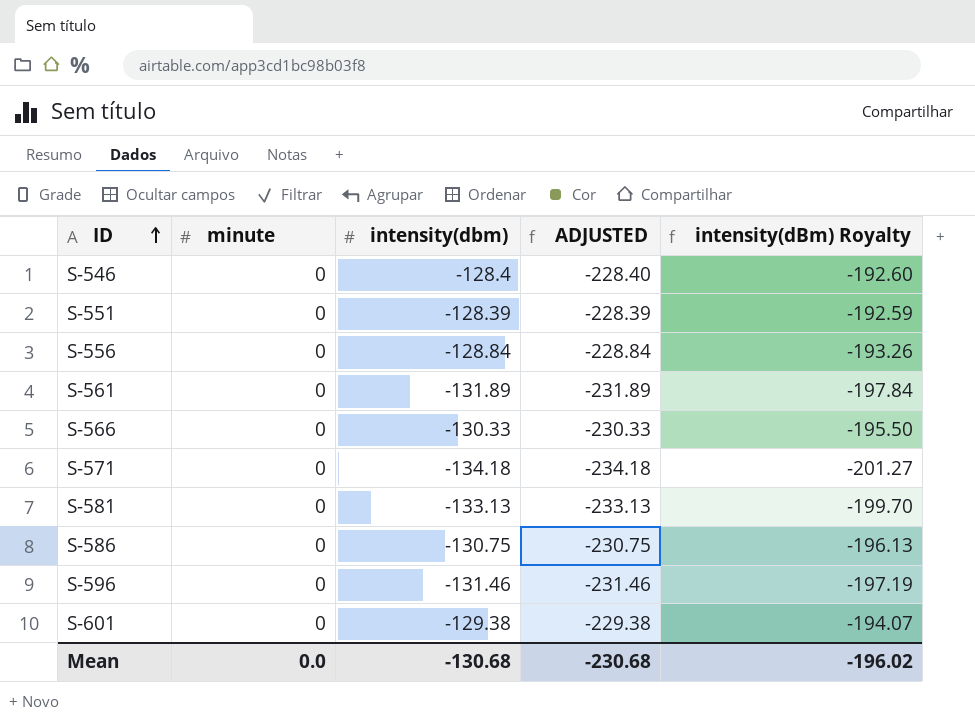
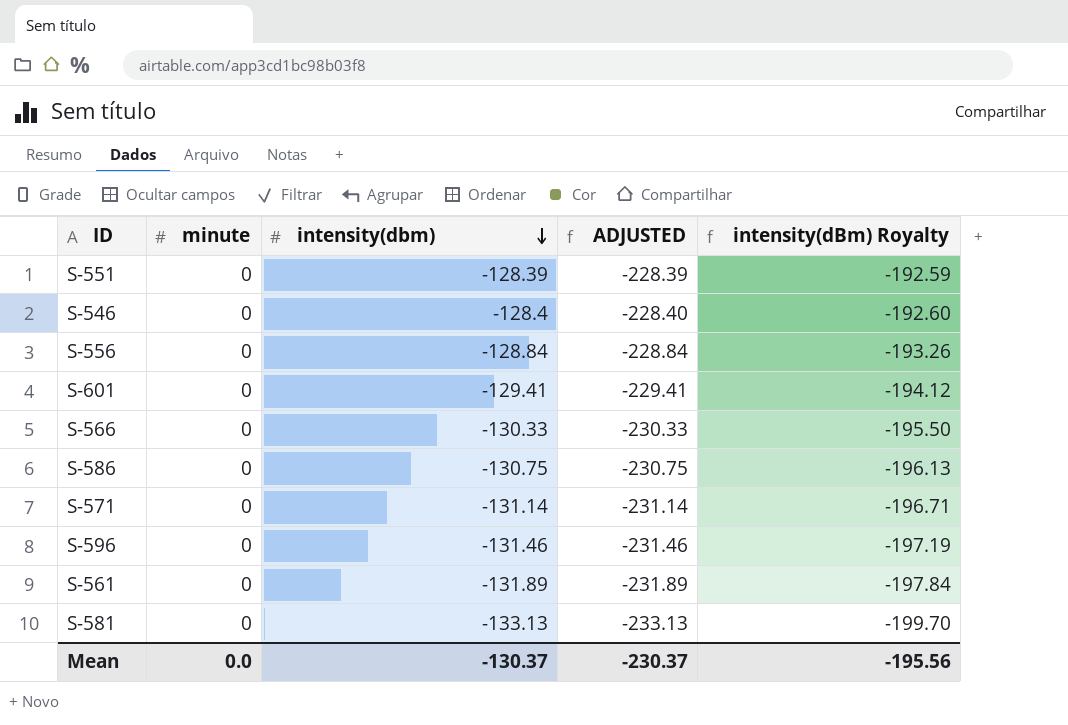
row order: ID ascending -> intensity(dbm) descending
S-601 | intensity(dbm): -129.38 -> -129.41
S-601 | ADJUSTED: -229.38 -> -229.41
S-601 | intensity(dBm) Royalty: -194.07 -> -194.12
S-571 | intensity(dbm): -134.18 -> -131.14
S-571 | ADJUSTED: -234.18 -> -231.14
S-571 | intensity(dBm) Royalty: -201.27 -> -196.71
Mean | intensity(dbm): -130.68 -> -130.37
Mean | ADJUSTED: -230.68 -> -230.37
Mean | intensity(dBm) Royalty: -196.02 -> -195.56

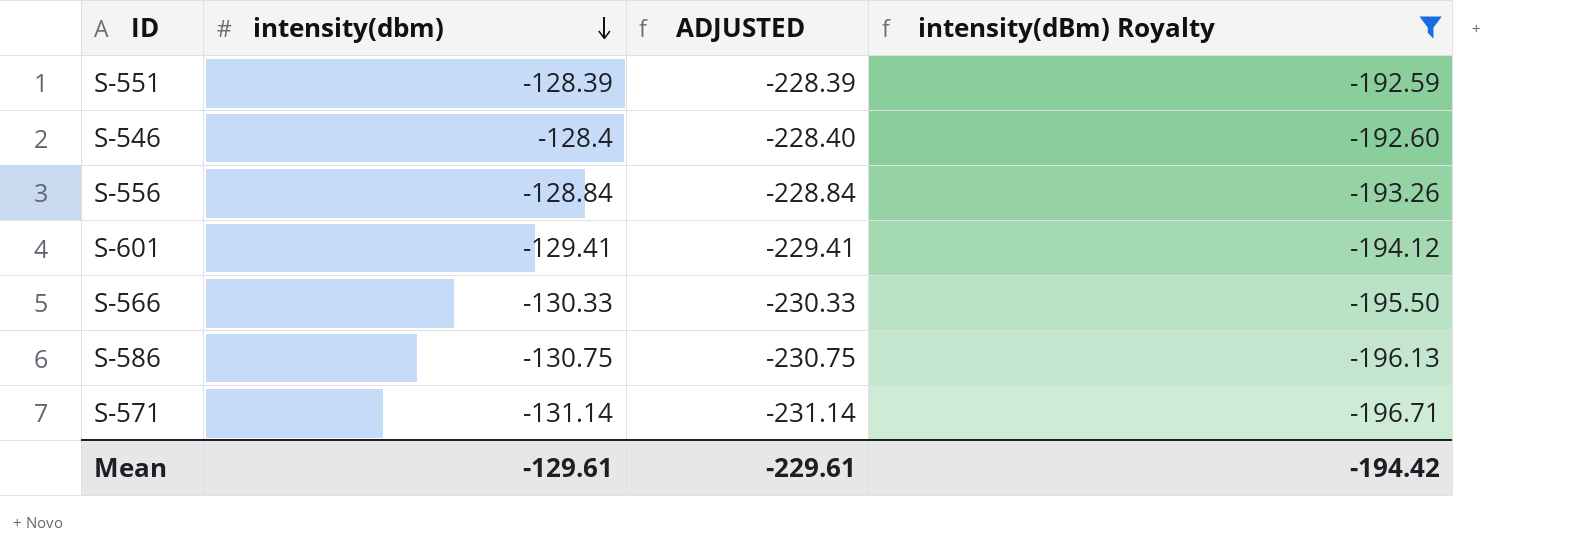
filter: none -> intensity(dBm) Royalty >= -196.71
column minute | position: 2 -> none
Mean | intensity(dbm): -130.37 -> -129.61
Mean | ADJUSTED: -230.37 -> -229.61
Mean | intensity(dBm) Royalty: -195.56 -> -194.42

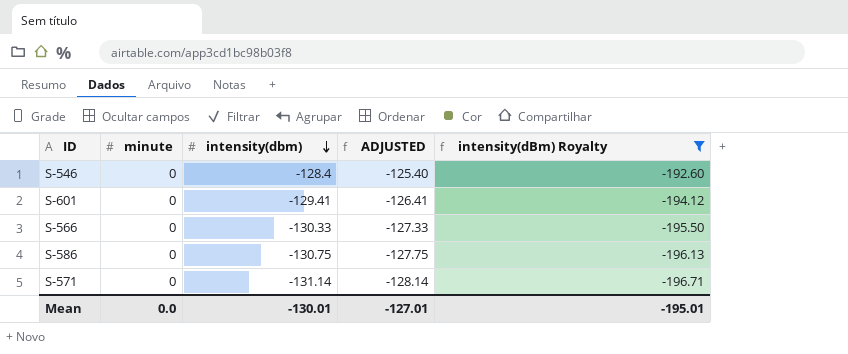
column minute | position: none -> 2
column ADJUSTED | formula: [intensity(dbm)] - 100 -> [intensity(dbm)] + 3
row S-551: -128.39 | -228.39 | -192.59 -> none
row S-556: -128.84 | -228.84 | -193.26 -> none
Mean | intensity(dbm): -129.61 -> -130.01
Mean | ADJUSTED: -229.61 -> -127.01
Mean | intensity(dBm) Royalty: -194.42 -> -195.01

